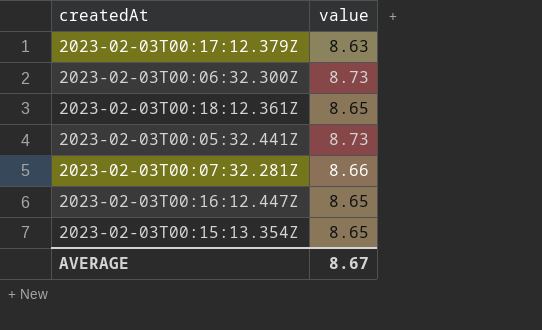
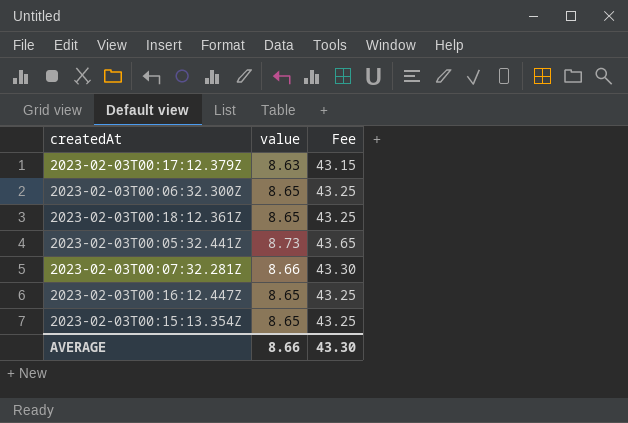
column Fee | formula: none -> [value] * 5
2023-02-03T00:06:32.300Z | value: 8.73 -> 8.65
AVERAGE | value: 8.67 -> 8.66

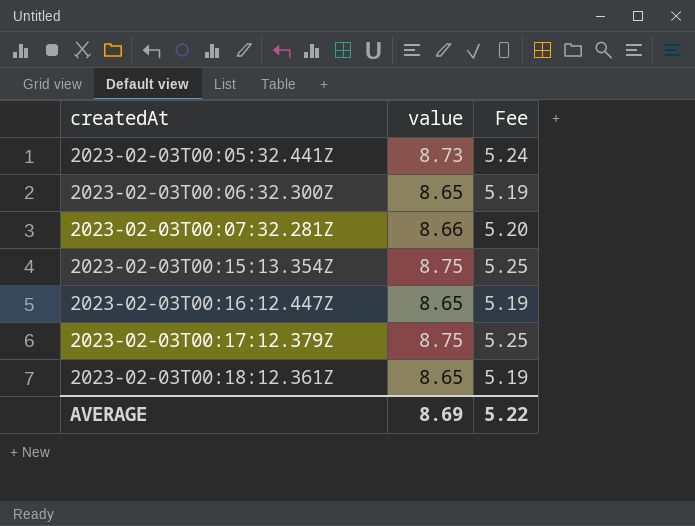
row order: none -> createdAt ascending
column Fee | formula: [value] * 5 -> [value] * 0.6
2023-02-03T00:15:13.354Z | value: 8.65 -> 8.75
2023-02-03T00:17:12.379Z | value: 8.63 -> 8.75
AVERAGE | value: 8.66 -> 8.69
AVERAGE | Fee: 43.30 -> 5.22

